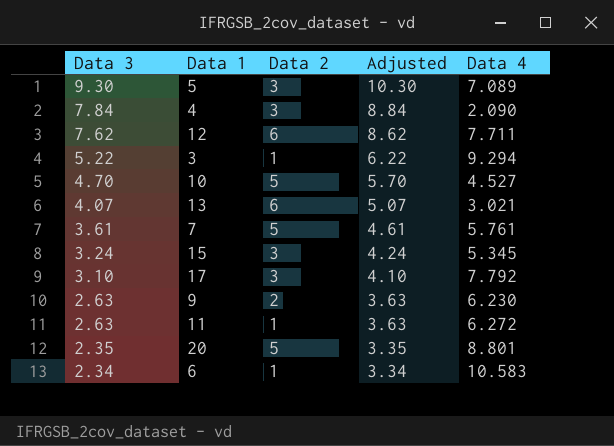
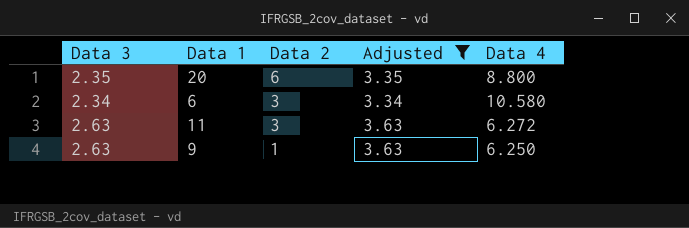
filter: none -> Adjusted <= 3.63
row order: Data 3 descending -> Data 2 descending
20 | Data 2: 5 -> 6
20 | Data 4: 8.801 -> 8.800
6 | Data 2: 1 -> 3
6 | Data 4: 10.583 -> 10.580
11 | Data 2: 1 -> 3
9 | Data 2: 2 -> 1
9 | Data 4: 6.230 -> 6.250

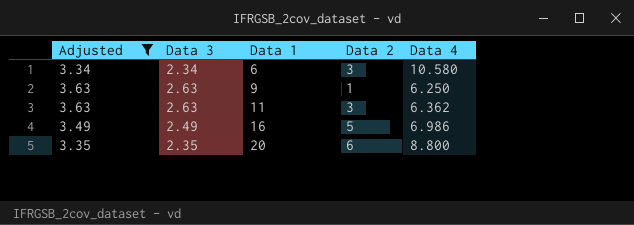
row order: Data 2 descending -> Data 1 ascending
column Adjusted | position: 4 -> 1
11 | Data 4: 6.272 -> 6.362
row 16: none -> 3.49 | 2.49 | 5 | 6.986

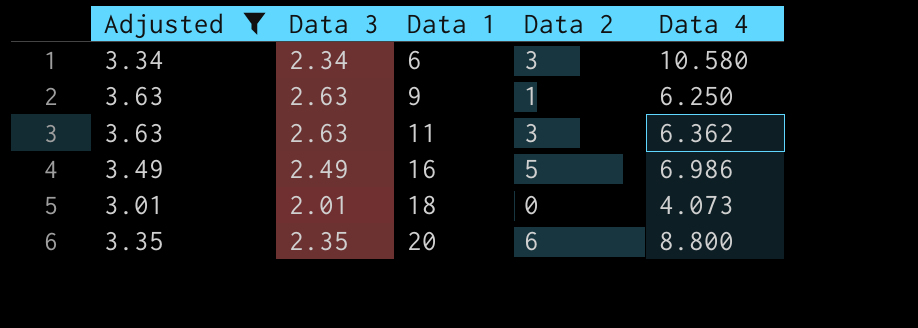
row 18: none -> 3.01 | 2.01 | 0 | 4.073

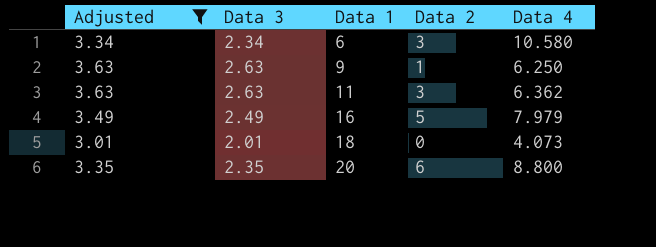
16 | Data 4: 6.986 -> 7.979

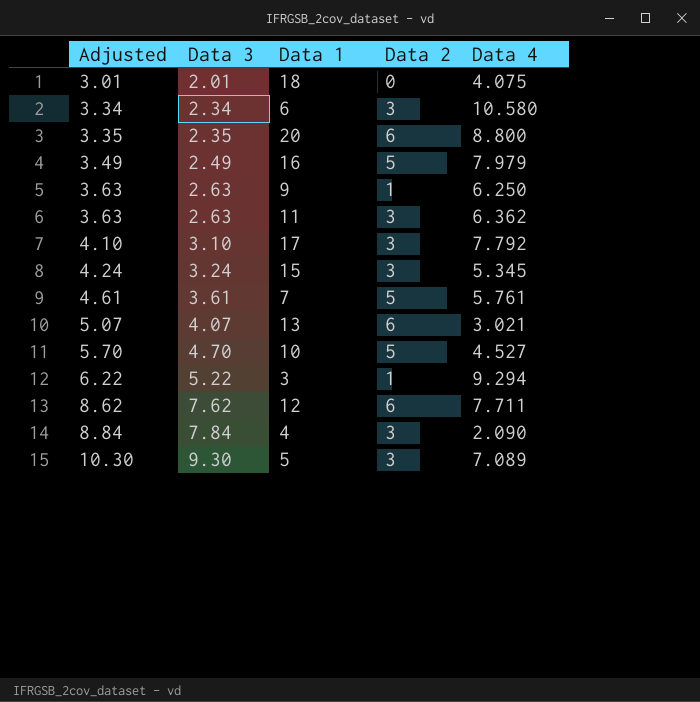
filter: Adjusted <= 3.63 -> none
row order: Data 1 ascending -> Adjusted ascending
18 | Data 4: 4.073 -> 4.075

